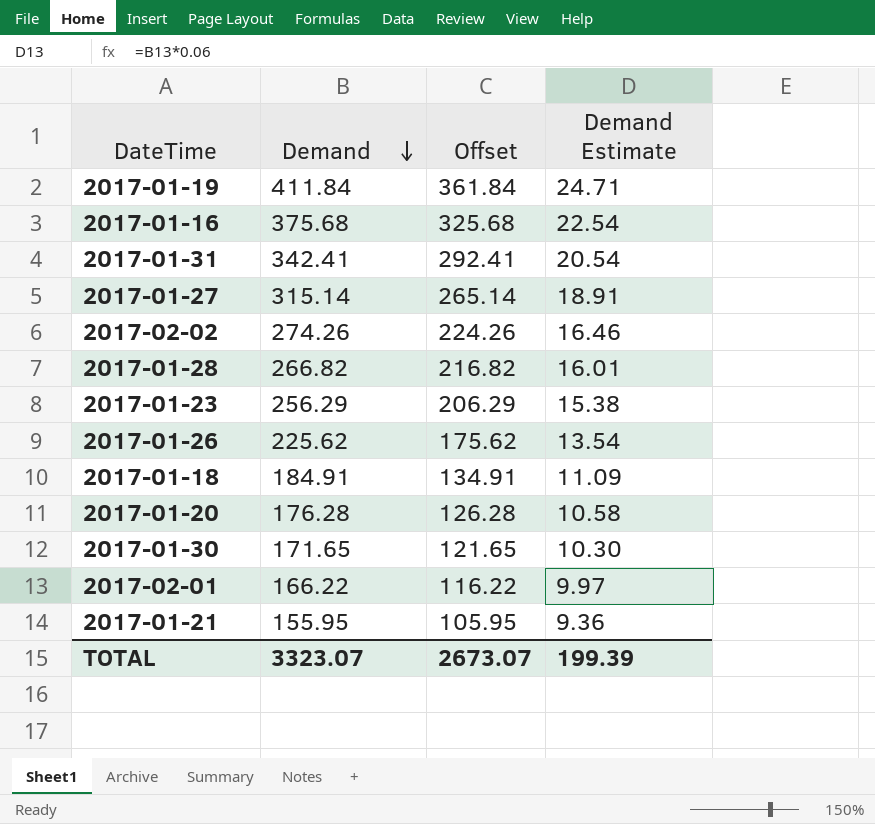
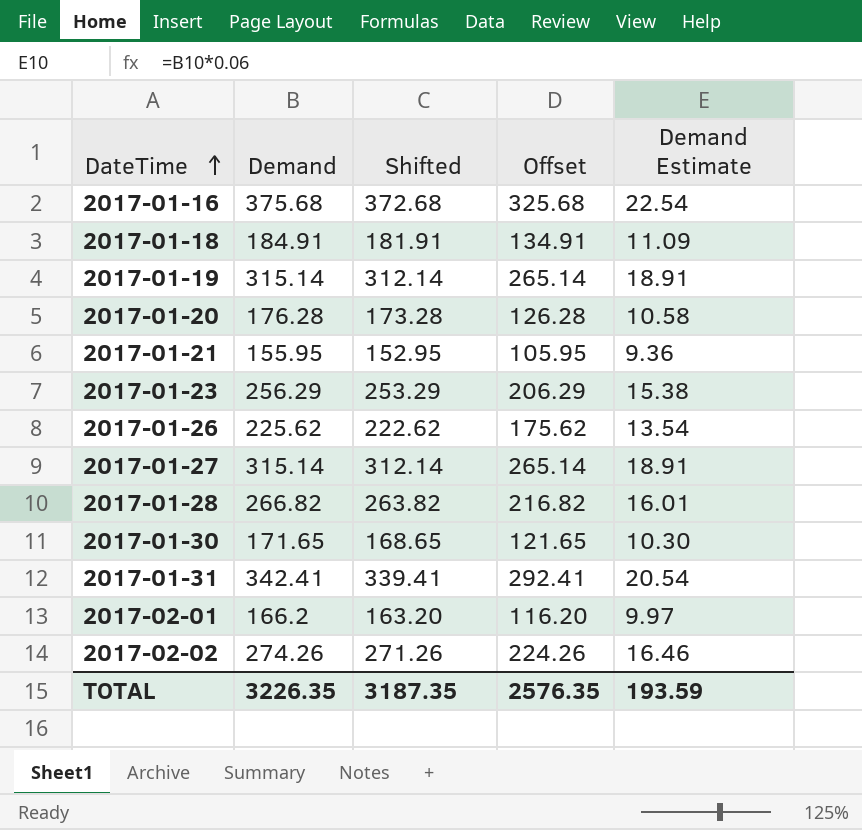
row order: Demand descending -> DateTime ascending
column Shifted | formula: none -> [Demand] - 3
2017-01-19 | Demand: 411.84 -> 315.14
2017-01-19 | Offset: 361.84 -> 265.14
2017-01-19 | Demand Estimate: 24.71 -> 18.91
2017-02-01 | Demand: 166.22 -> 166.2
2017-02-01 | Offset: 116.22 -> 116.20
TOTAL | Demand: 3323.07 -> 3226.35
TOTAL | Offset: 2673.07 -> 2576.35
TOTAL | Demand Estimate: 199.39 -> 193.59

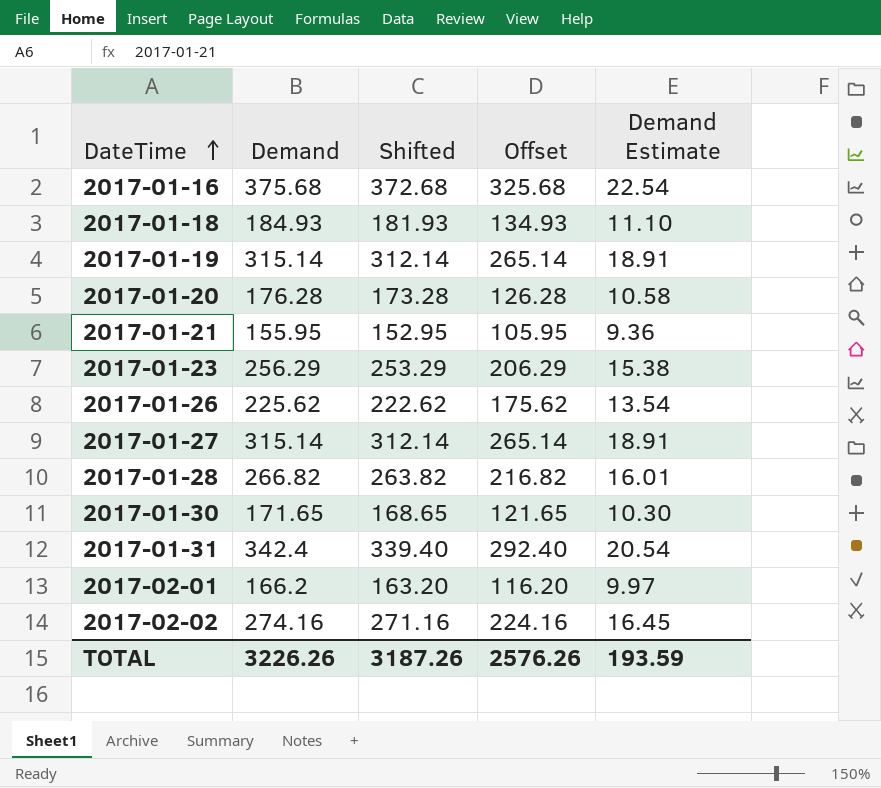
2017-01-18 | Demand: 184.91 -> 184.93
2017-01-18 | Shifted: 181.91 -> 181.93
2017-01-18 | Offset: 134.91 -> 134.93
2017-01-18 | Demand Estimate: 11.09 -> 11.10
2017-01-31 | Demand: 342.41 -> 342.4
2017-01-31 | Shifted: 339.41 -> 339.40
2017-01-31 | Offset: 292.41 -> 292.40
2017-02-02 | Demand: 274.26 -> 274.16
2017-02-02 | Shifted: 271.26 -> 271.16
2017-02-02 | Offset: 224.26 -> 224.16
2017-02-02 | Demand Estimate: 16.46 -> 16.45
TOTAL | Demand: 3226.35 -> 3226.26
TOTAL | Shifted: 3187.35 -> 3187.26
TOTAL | Offset: 2576.35 -> 2576.26

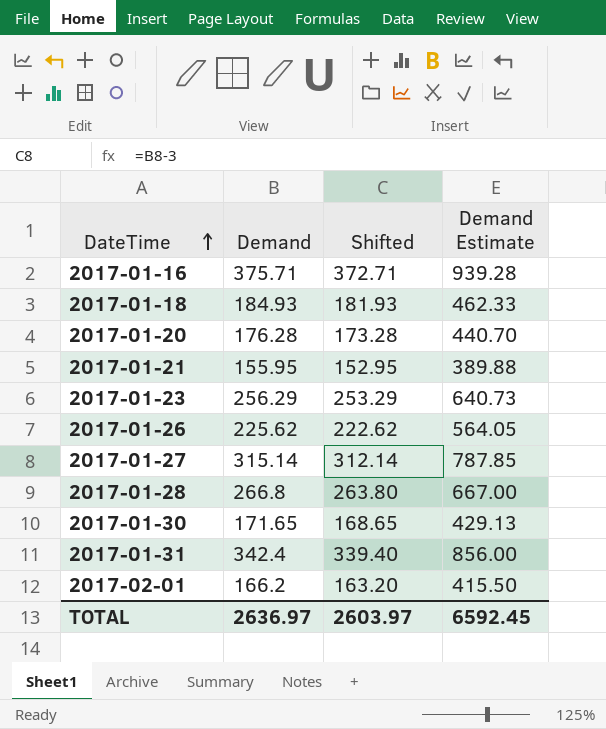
column Offset | formula: [Demand] - 50 -> none
column Demand Estimate | formula: [Demand] * 0.06 -> [Demand] * 2.5
row 2017-01-19: 315.14 | 312.14 | 265.14 | 18.91 -> none
row 2017-02-02: 274.16 | 271.16 | 224.16 | 16.45 -> none
2017-01-16 | Demand: 375.68 -> 375.71
2017-01-16 | Shifted: 372.68 -> 372.71
2017-01-28 | Demand: 266.82 -> 266.8
2017-01-28 | Shifted: 263.82 -> 263.80
TOTAL | Demand: 3226.26 -> 2636.97
TOTAL | Shifted: 3187.26 -> 2603.97
TOTAL | Demand Estimate: 193.59 -> 6592.45

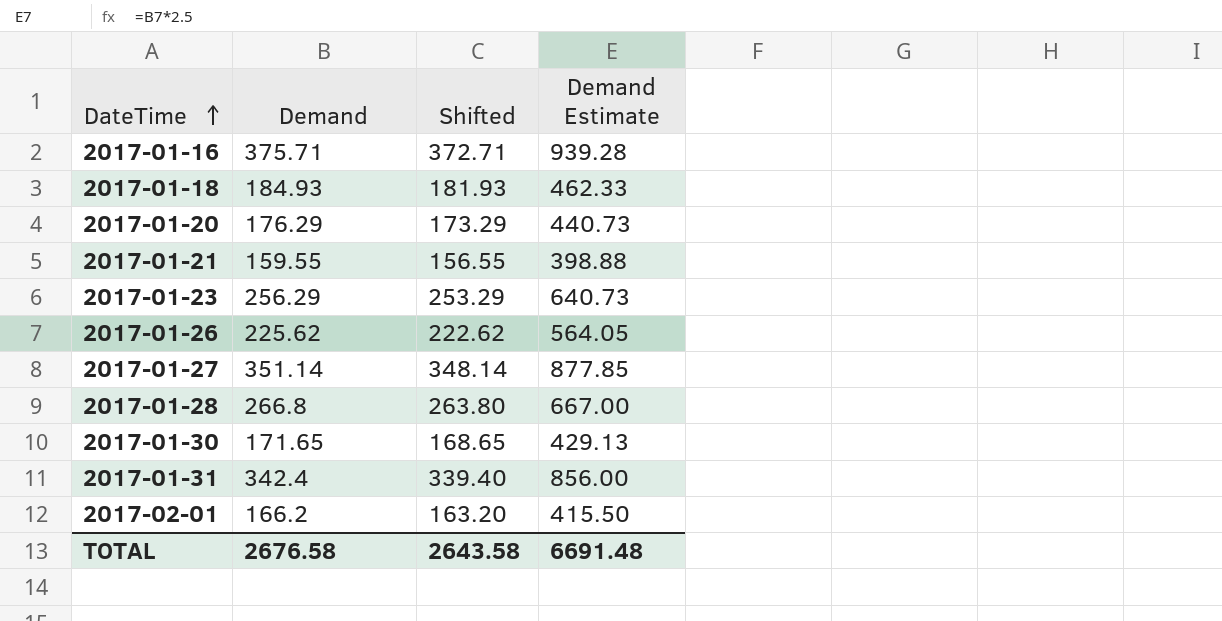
2017-01-20 | Demand: 176.28 -> 176.29
2017-01-20 | Shifted: 173.28 -> 173.29
2017-01-20 | Demand Estimate: 440.70 -> 440.73
2017-01-21 | Demand: 155.95 -> 159.55
2017-01-21 | Shifted: 152.95 -> 156.55
2017-01-21 | Demand Estimate: 389.88 -> 398.88
2017-01-27 | Demand: 315.14 -> 351.14
2017-01-27 | Shifted: 312.14 -> 348.14
2017-01-27 | Demand Estimate: 787.85 -> 877.85
TOTAL | Demand: 2636.97 -> 2676.58
TOTAL | Shifted: 2603.97 -> 2643.58
TOTAL | Demand Estimate: 6592.45 -> 6691.48

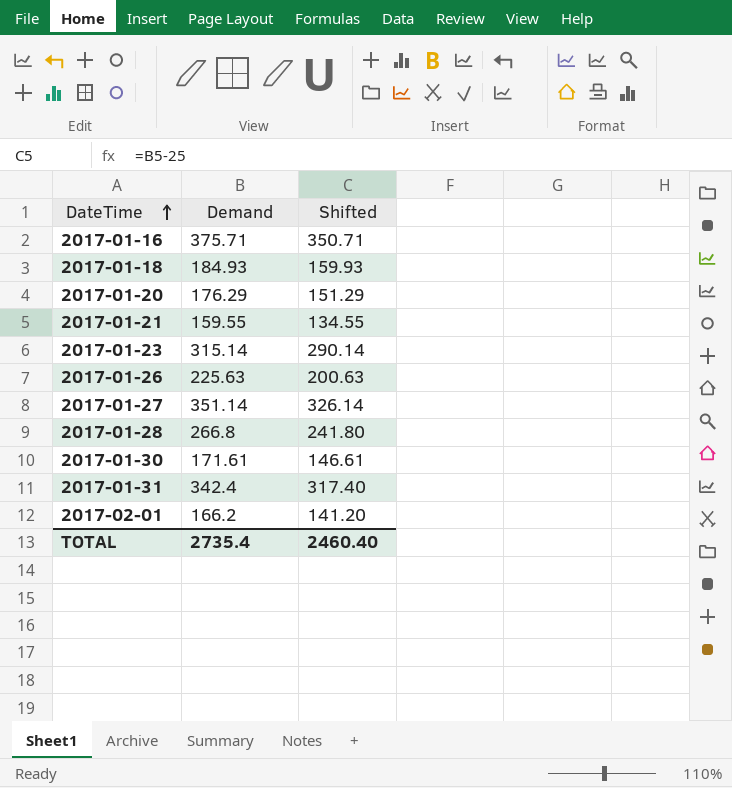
column Demand Estimate | formula: [Demand] * 2.5 -> none
column Shifted | formula: [Demand] - 3 -> [Demand] - 25
2017-01-23 | Demand: 256.29 -> 315.14
2017-01-26 | Demand: 225.62 -> 225.63
2017-01-30 | Demand: 171.65 -> 171.61
TOTAL | Demand: 2676.58 -> 2735.4
TOTAL | Shifted: 2643.58 -> 2460.40

